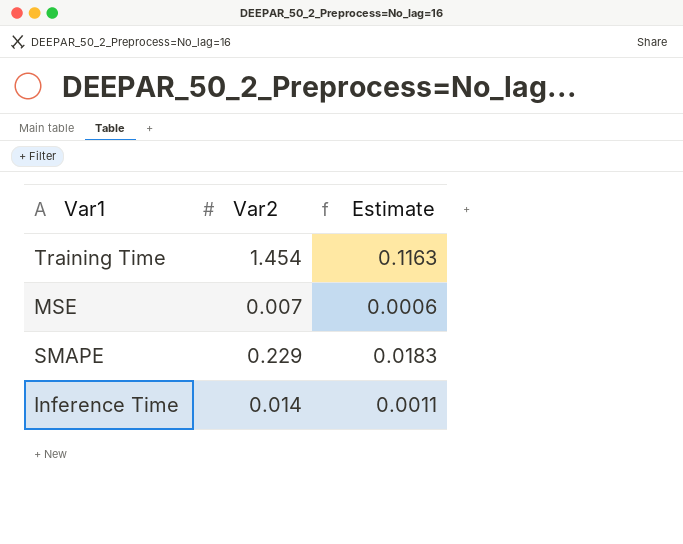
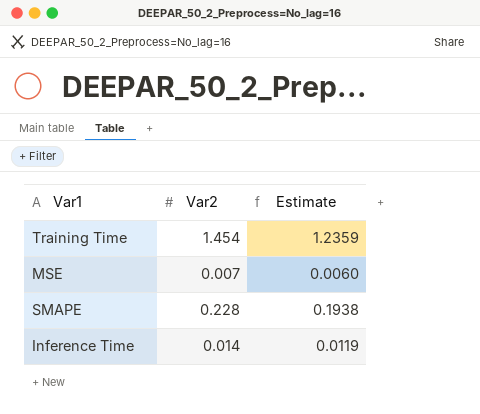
column Estimate | formula: [Var2] * 0.08 -> [Var2] * 0.85
SMAPE | Var2: 0.229 -> 0.228

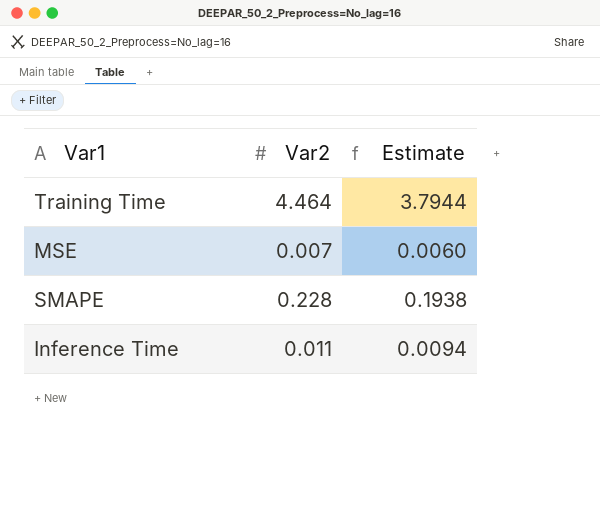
Training Time | Var2: 1.454 -> 4.464
Training Time | Estimate: 1.2359 -> 3.7944
Inference Time | Var2: 0.014 -> 0.011
Inference Time | Estimate: 0.0119 -> 0.0094

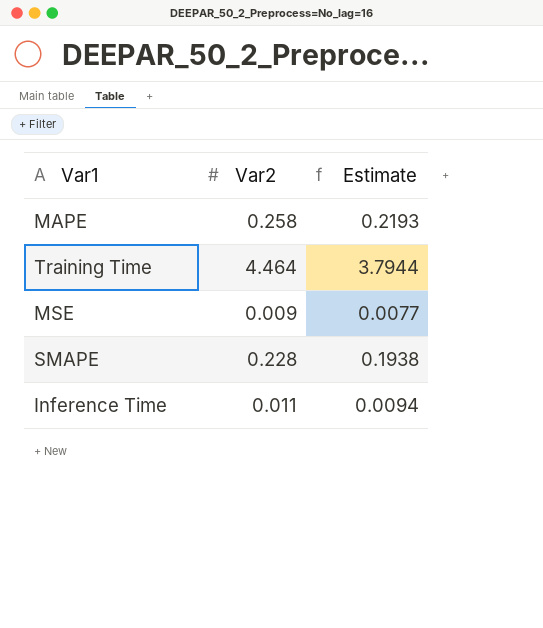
row MAPE: none -> 0.258 | 0.2193
MSE | Var2: 0.007 -> 0.009
MSE | Estimate: 0.0060 -> 0.0077

